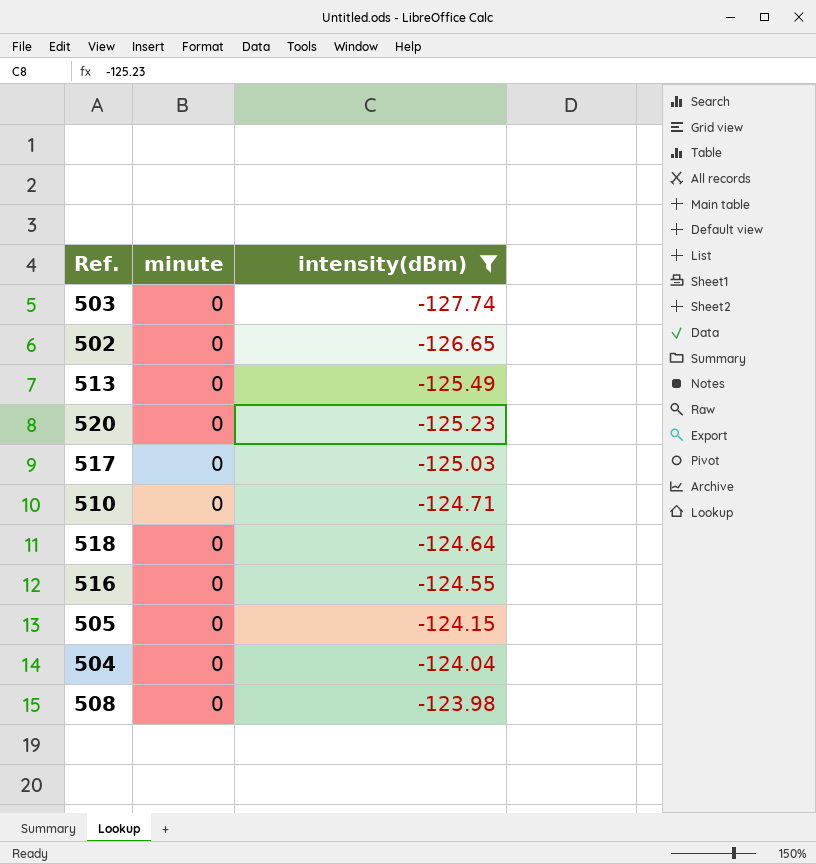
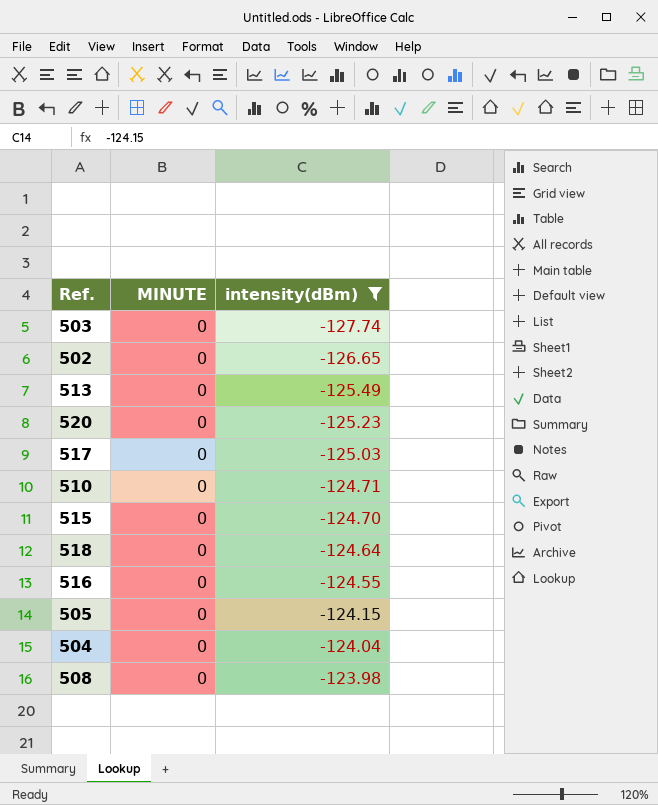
column name: minute -> MINUTE
row 515: none -> 0 | -124.70

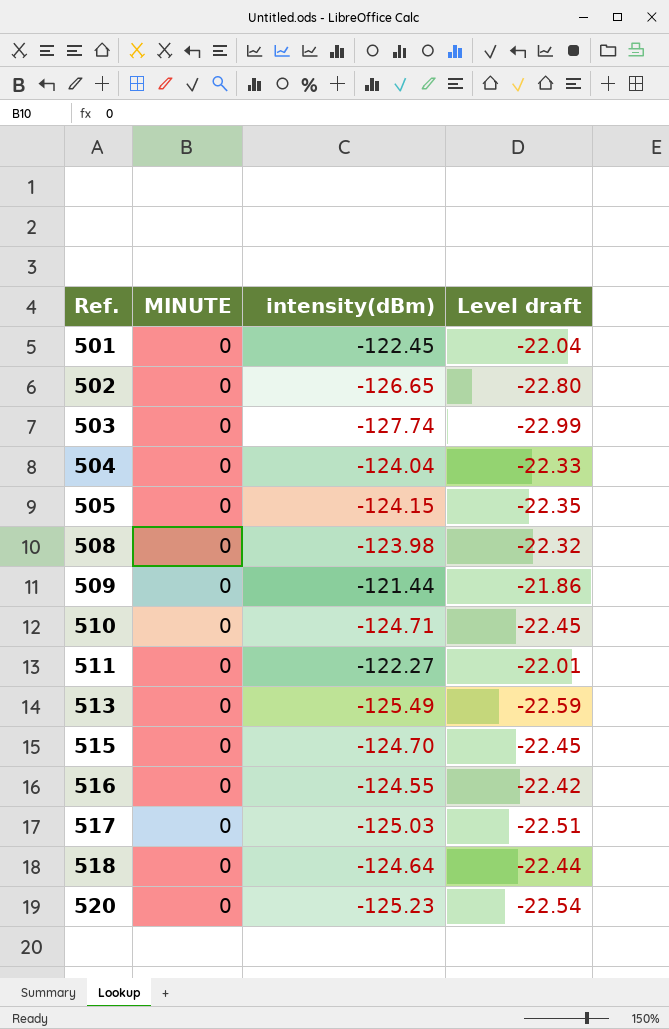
filter: intensity(dBm) <= -123.98 -> none
row order: intensity(dBm) ascending -> Ref. ascending
column Level draft | formula: none -> [intensity(dBm)] * 0.18

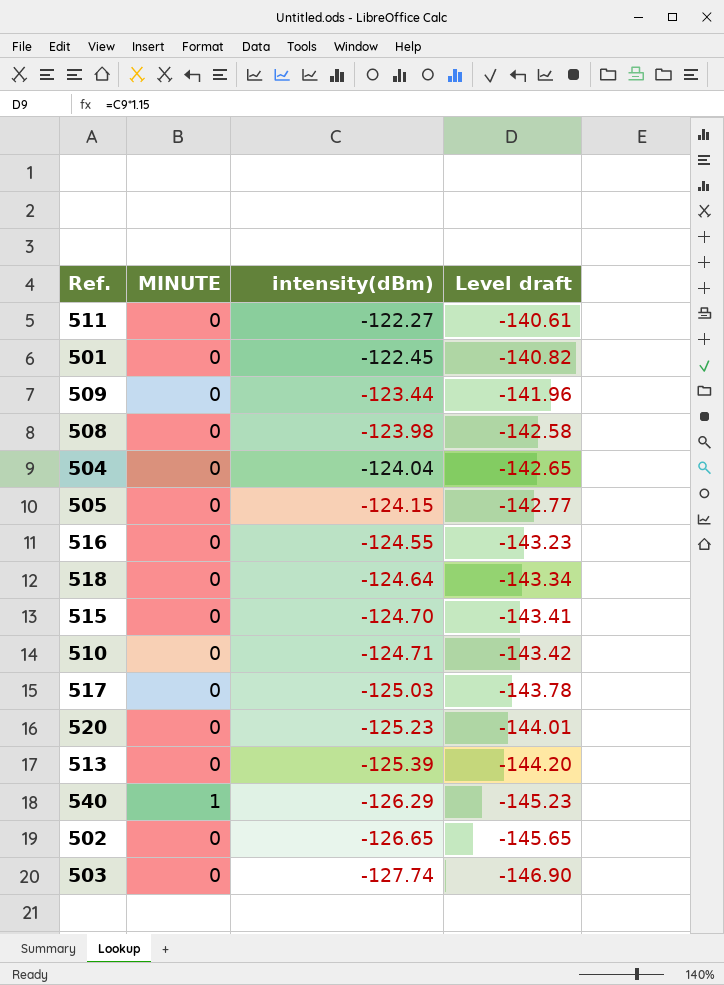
row order: Ref. ascending -> intensity(dBm) descending
column Level draft | formula: [intensity(dBm)] * 0.18 -> [intensity(dBm)] * 1.15
509 | intensity(dBm): -121.44 -> -123.44
513 | intensity(dBm): -125.49 -> -125.39
row 540: none -> 1 | -126.29 | -145.23

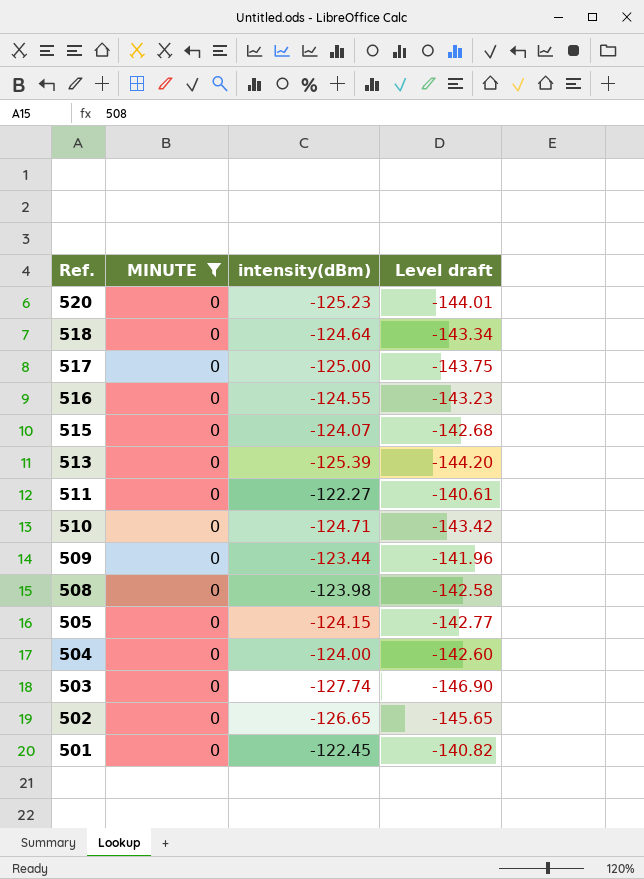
filter: none -> MINUTE = 0
row order: intensity(dBm) descending -> Ref. descending
517 | intensity(dBm): -125.03 -> -125.00
517 | Level draft: -143.78 -> -143.75
515 | intensity(dBm): -124.70 -> -124.07
515 | Level draft: -143.41 -> -142.68
504 | intensity(dBm): -124.04 -> -124.00
504 | Level draft: -142.65 -> -142.60

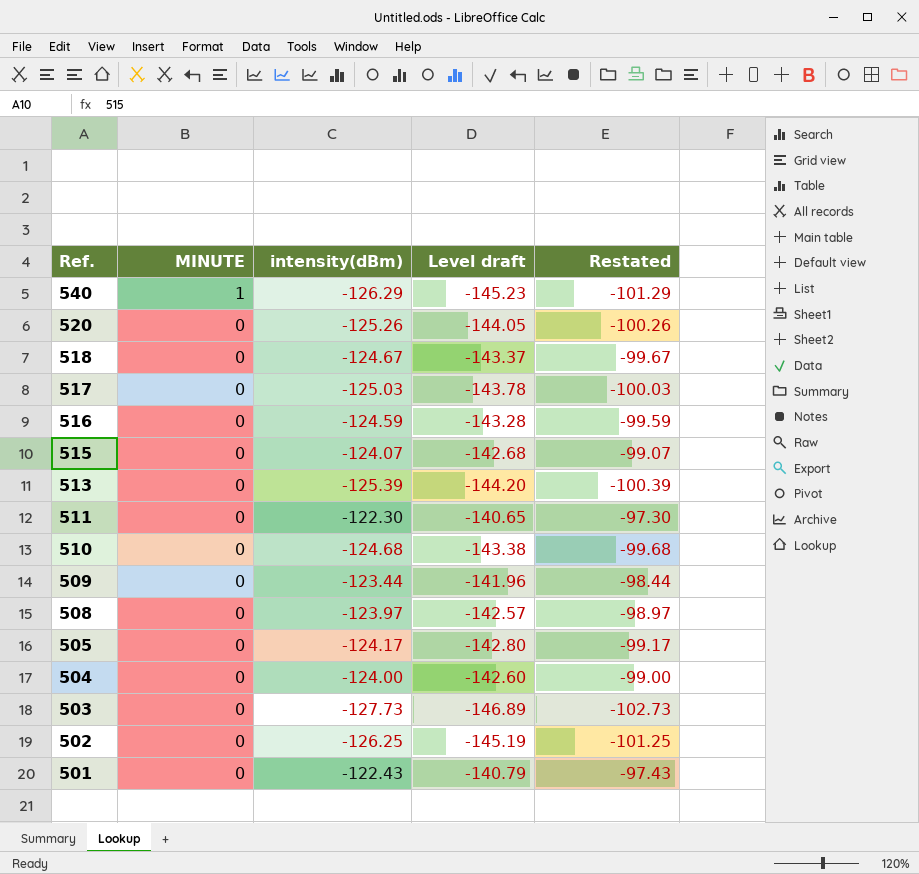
filter: MINUTE = 0 -> none
column Restated | formula: none -> [intensity(dBm)] + 25
520 | intensity(dBm): -125.23 -> -125.26
520 | Level draft: -144.01 -> -144.05
518 | intensity(dBm): -124.64 -> -124.67
518 | Level draft: -143.34 -> -143.37
517 | intensity(dBm): -125.00 -> -125.03
517 | Level draft: -143.75 -> -143.78
516 | intensity(dBm): -124.55 -> -124.59
516 | Level draft: -143.23 -> -143.28
511 | intensity(dBm): -122.27 -> -122.30
511 | Level draft: -140.61 -> -140.65
510 | intensity(dBm): -124.71 -> -124.68
510 | Level draft: -143.42 -> -143.38
508 | intensity(dBm): -123.98 -> -123.97
508 | Level draft: -142.58 -> -142.57
505 | intensity(dBm): -124.15 -> -124.17
505 | Level draft: -142.77 -> -142.80
503 | intensity(dBm): -127.74 -> -127.73
503 | Level draft: -146.90 -> -146.89
502 | intensity(dBm): -126.65 -> -126.25
502 | Level draft: -145.65 -> -145.19
501 | intensity(dBm): -122.45 -> -122.43
501 | Level draft: -140.82 -> -140.79

